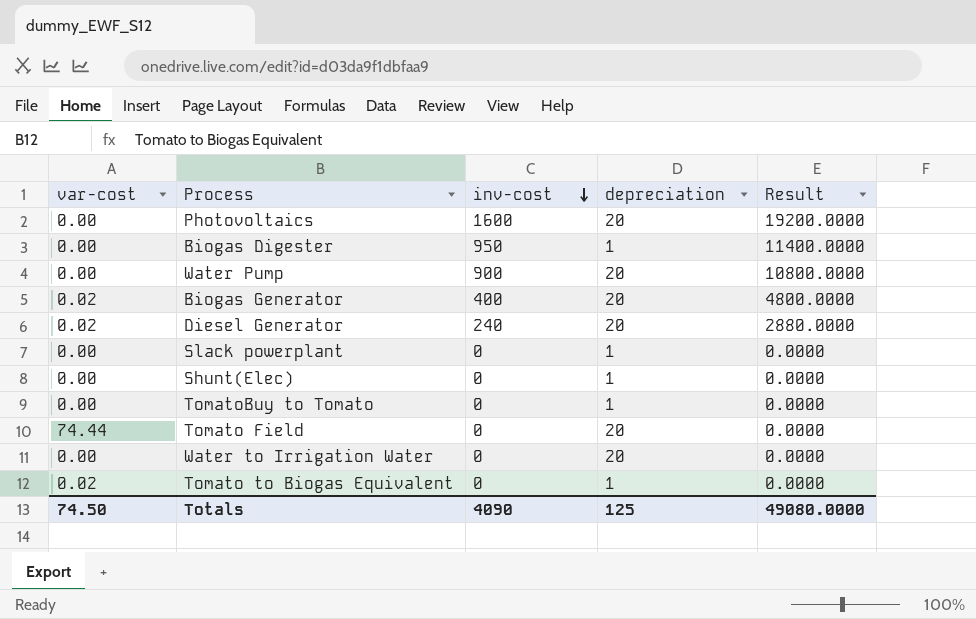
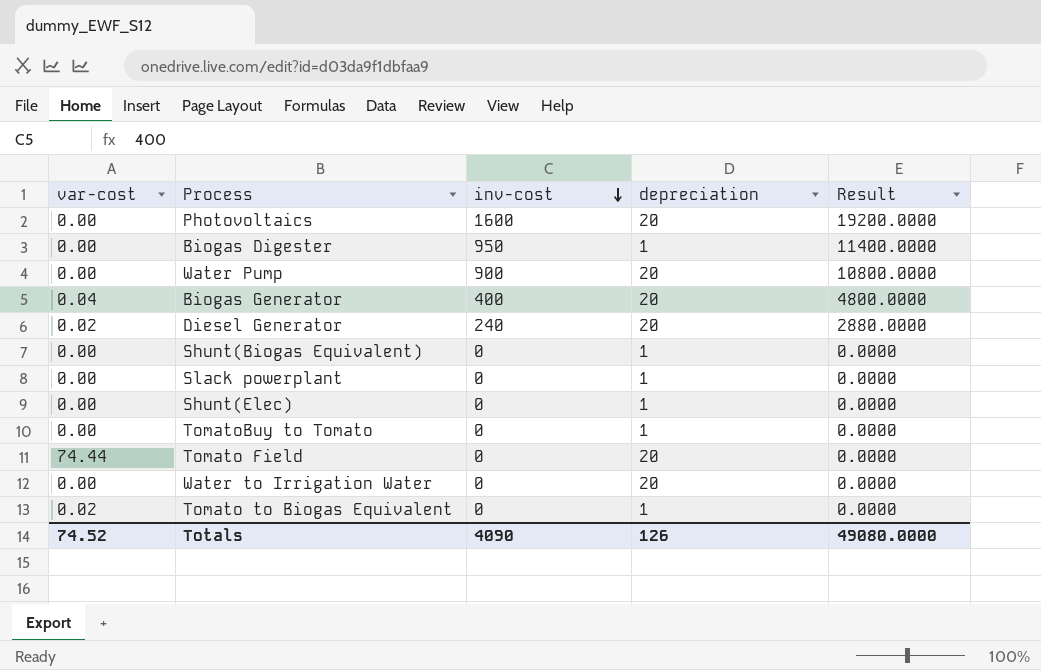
Biogas Generator | var-cost: 0.02 -> 0.04
row Shunt(Biogas Equivalent): none -> 0.00 | 0 | 1 | 0.0000
Totals | var-cost: 74.50 -> 74.52
Totals | depreciation: 125 -> 126

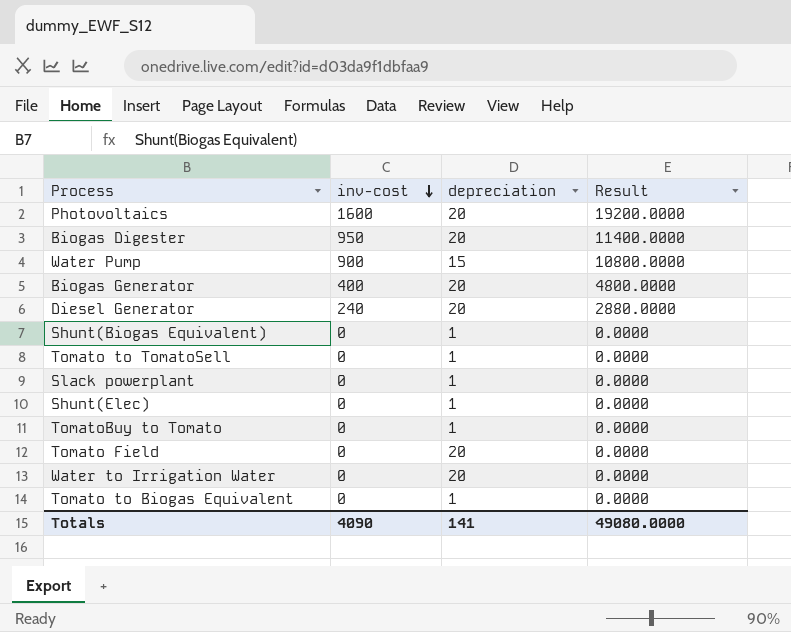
column var-cost | position: 1 -> none
Biogas Digester | depreciation: 1 -> 20
Water Pump | depreciation: 20 -> 15
row Tomato to TomatoSell: none -> 0 | 1 | 0.0000
Totals | depreciation: 126 -> 141

